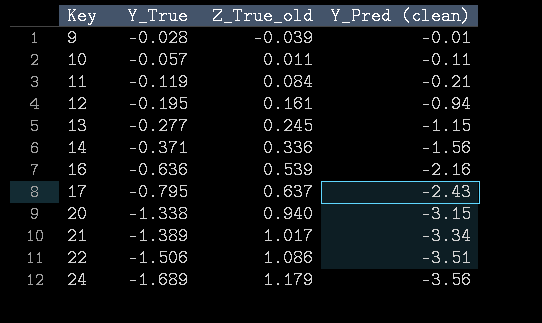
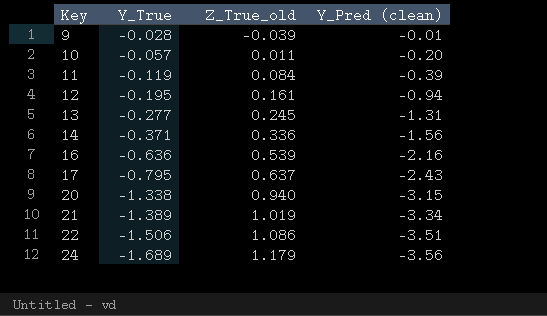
10 | Y_Pred (clean): -0.11 -> -0.20
11 | Y_Pred (clean): -0.21 -> -0.39
13 | Y_Pred (clean): -1.15 -> -1.31
21 | Z_True_old: 1.017 -> 1.019

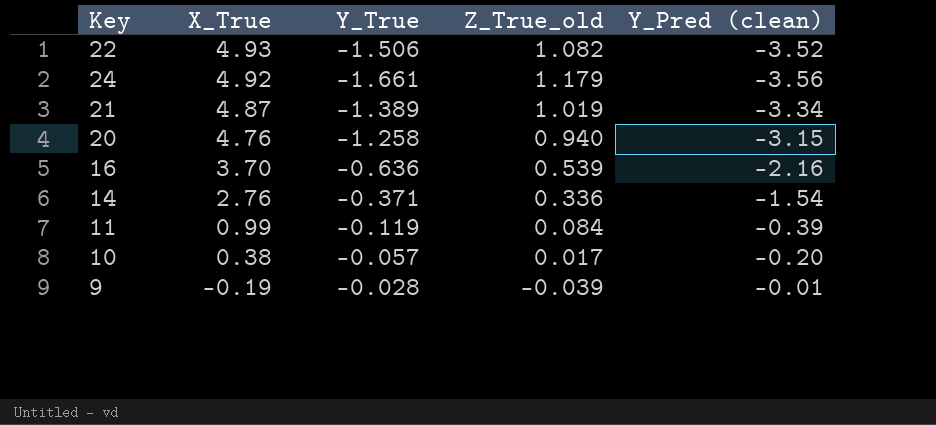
row order: Key ascending -> X_True descending
column X_True | position: none -> 2
row 12: -0.195 | 0.161 | -0.94 -> none
row 13: -0.277 | 0.245 | -1.31 -> none
row 17: -0.795 | 0.637 | -2.43 -> none
22 | Z_True_old: 1.086 -> 1.082
22 | Y_Pred (clean): -3.51 -> -3.52
24 | Y_True: -1.689 -> -1.661
20 | Y_True: -1.338 -> -1.258
14 | Y_Pred (clean): -1.56 -> -1.54
10 | Z_True_old: 0.011 -> 0.017

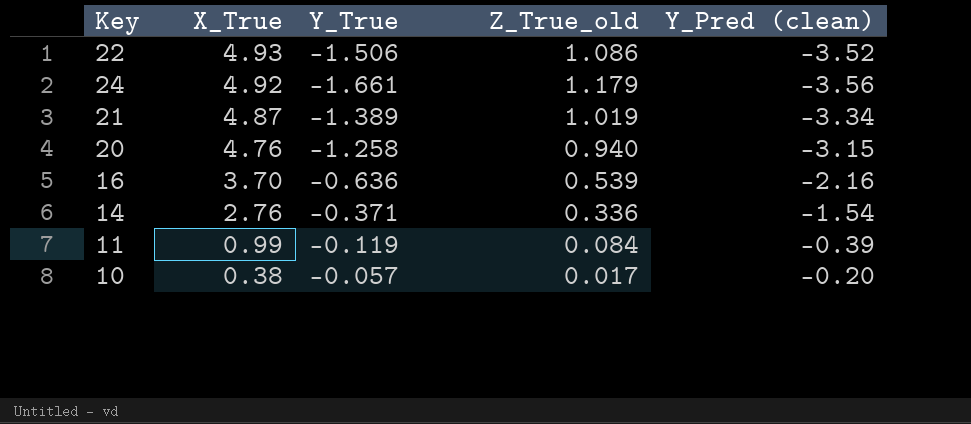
row 9: -0.19 | -0.028 | -0.039 | -0.01 -> none
22 | Z_True_old: 1.082 -> 1.086

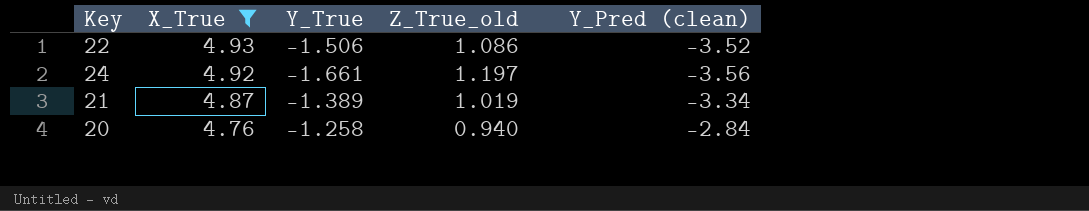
filter: none -> X_True >= 4.76
24 | Z_True_old: 1.179 -> 1.197
20 | Y_Pred (clean): -3.15 -> -2.84

